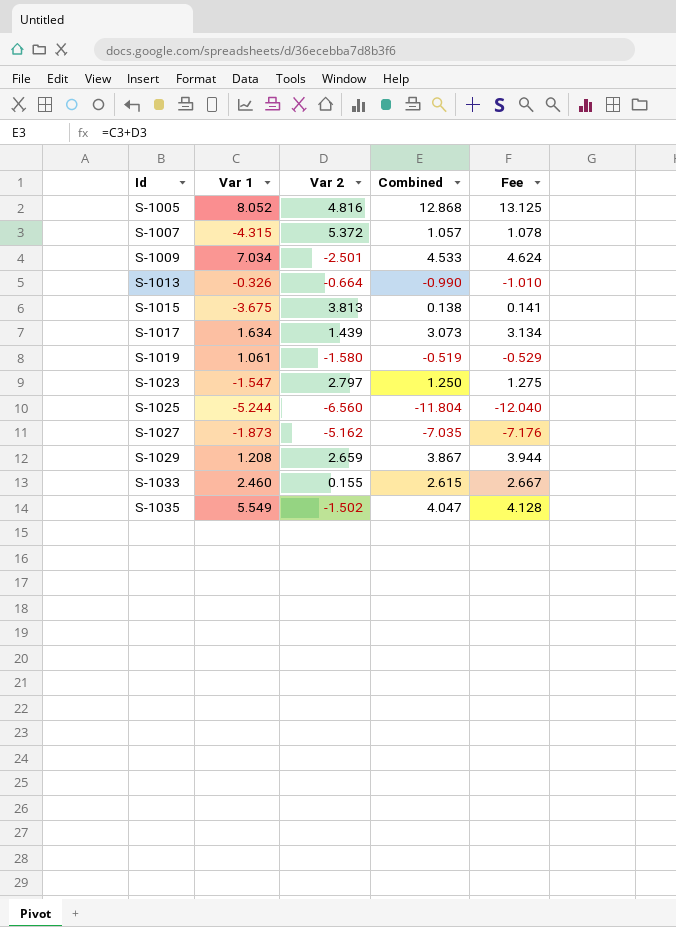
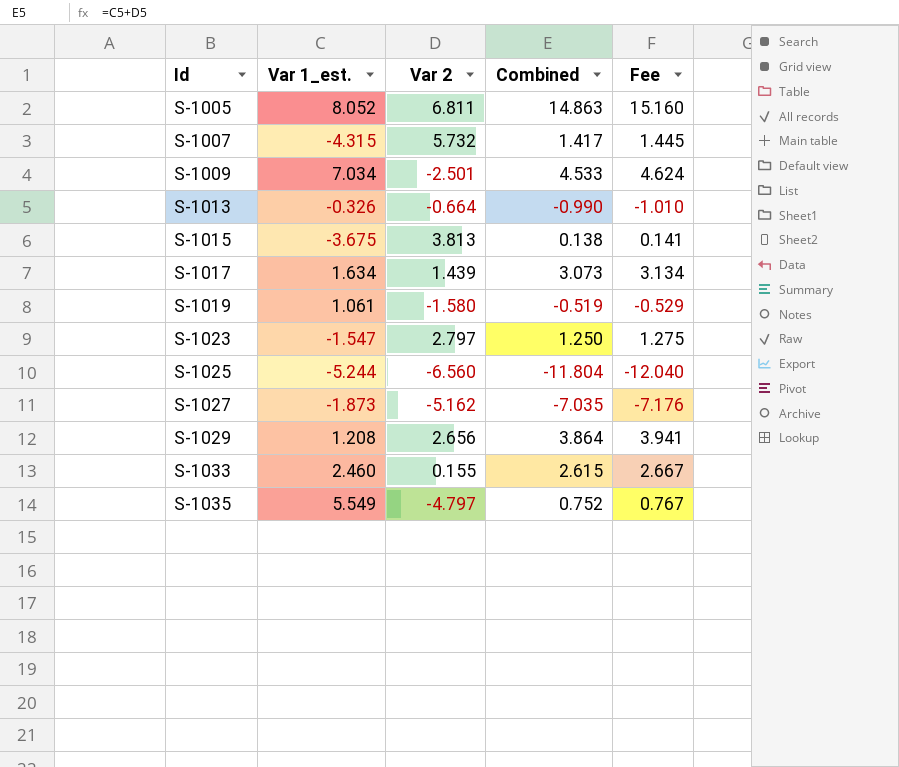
column name: Var 1 -> Var 1_est.
S-1005 | Var 2: 4.816 -> 6.811
S-1005 | Combined: 12.868 -> 14.863
S-1005 | Fee: 13.125 -> 15.160
S-1007 | Var 2: 5.372 -> 5.732
S-1007 | Combined: 1.057 -> 1.417
S-1007 | Fee: 1.078 -> 1.445
S-1029 | Var 2: 2.659 -> 2.656
S-1029 | Combined: 3.867 -> 3.864
S-1029 | Fee: 3.944 -> 3.941
S-1035 | Var 2: -1.502 -> -4.797
S-1035 | Combined: 4.047 -> 0.752
S-1035 | Fee: 4.128 -> 0.767

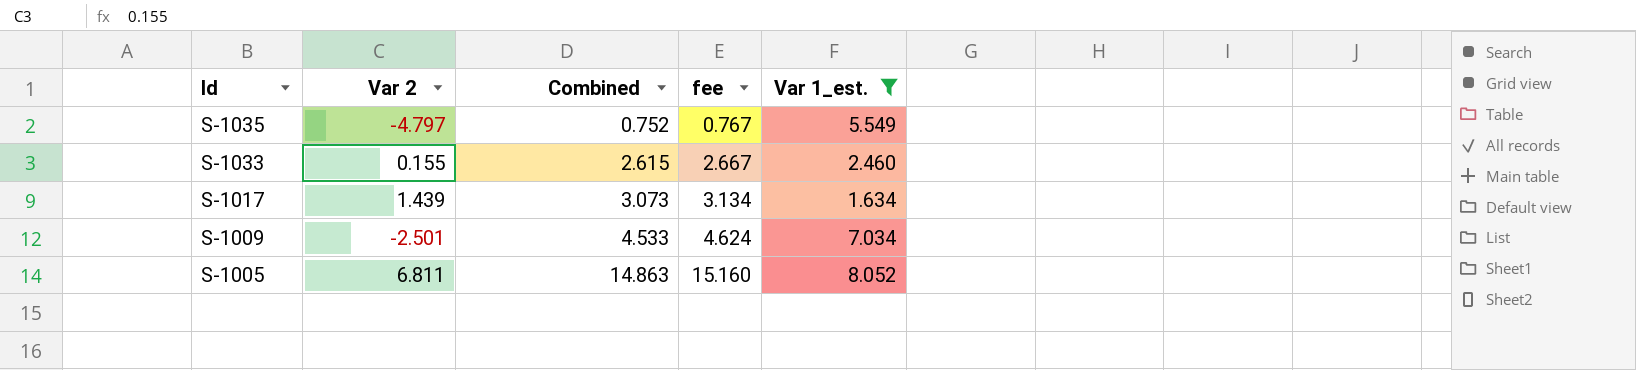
filter: none -> Var 1_est. >= 1.634
row order: Id ascending -> Id descending
column name: Fee -> fee
column Var 1_est. | position: 2 -> 5

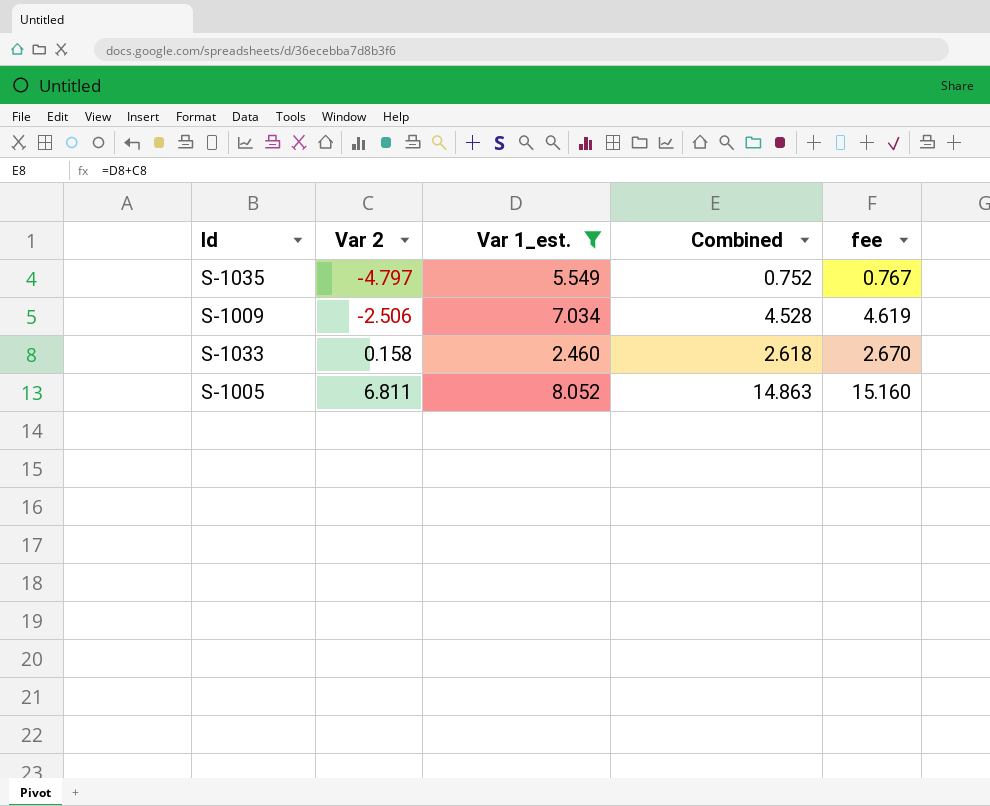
row order: Id descending -> Var 2 ascending
column Var 1_est. | position: 5 -> 3
row S-1017: 1.439 | 3.073 | 3.134 | 1.634 -> none
S-1009 | Var 2: -2.501 -> -2.506
S-1009 | Combined: 4.533 -> 4.528
S-1009 | fee: 4.624 -> 4.619
S-1033 | Var 2: 0.155 -> 0.158
S-1033 | Combined: 2.615 -> 2.618
S-1033 | fee: 2.667 -> 2.670

